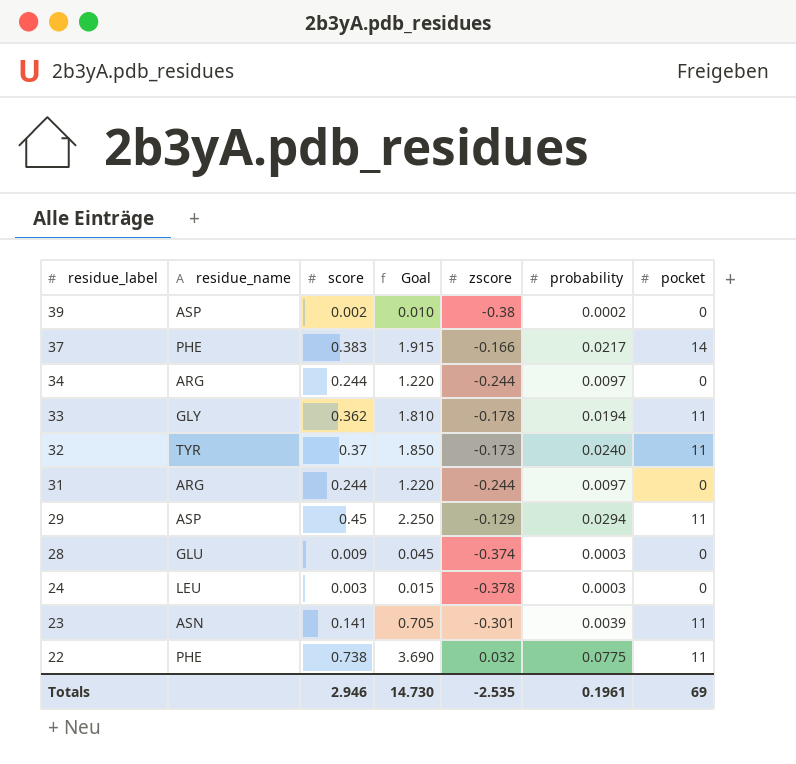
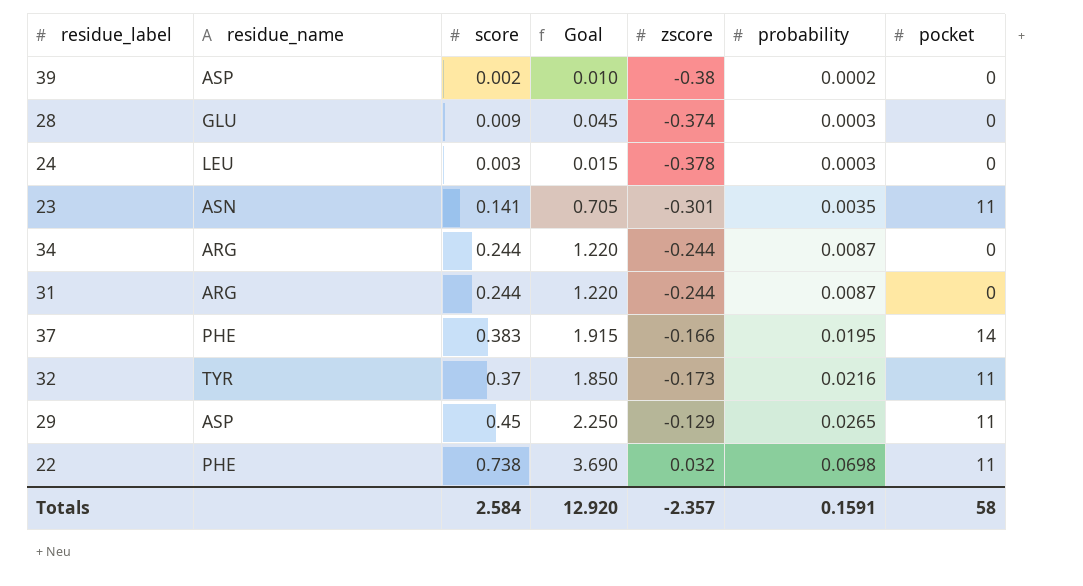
row order: residue_label descending -> probability ascending
row 33: GLY | 0.362 | 1.810 | -0.178 | 0.0194 | 11 -> none
23 | probability: 0.0039 -> 0.0035
34 | probability: 0.0097 -> 0.0087
31 | probability: 0.0097 -> 0.0087
37 | probability: 0.0217 -> 0.0195
32 | probability: 0.0240 -> 0.0216
29 | probability: 0.0294 -> 0.0265
22 | probability: 0.0775 -> 0.0698
Totals | score: 2.946 -> 2.584
Totals | Goal: 14.730 -> 12.920
Totals | zscore: -2.535 -> -2.357
Totals | probability: 0.1961 -> 0.1591
Totals | pocket: 69 -> 58

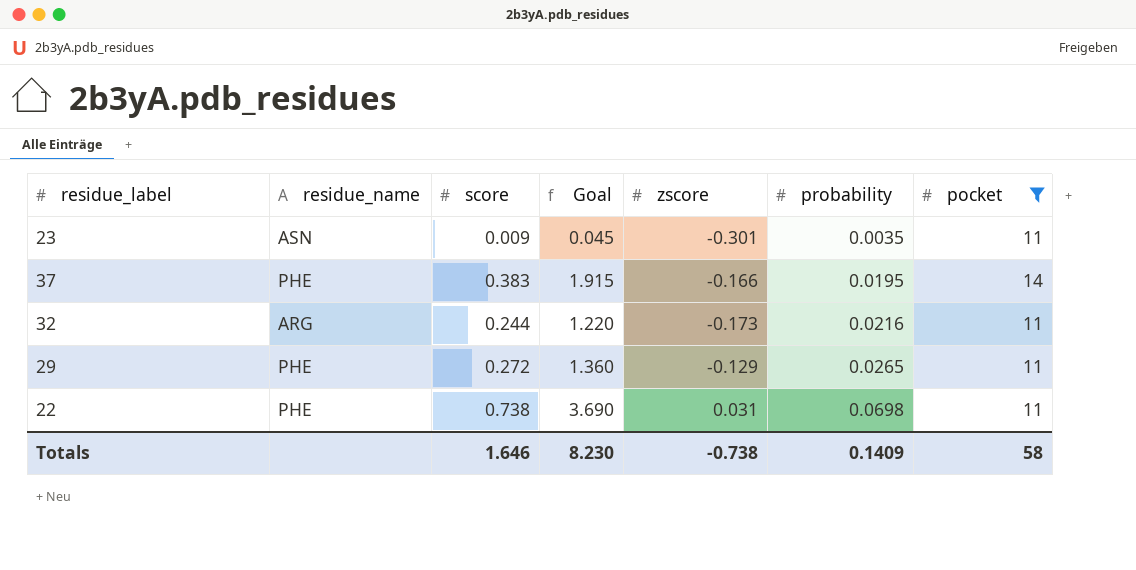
filter: none -> pocket != 0
23 | score: 0.141 -> 0.009
23 | Goal: 0.705 -> 0.045
32 | residue_name: TYR -> ARG
32 | score: 0.37 -> 0.244
32 | Goal: 1.850 -> 1.220
29 | residue_name: ASP -> PHE
29 | score: 0.45 -> 0.272
29 | Goal: 2.250 -> 1.360
22 | zscore: 0.032 -> 0.031
Totals | score: 2.584 -> 1.646
Totals | Goal: 12.920 -> 8.230
Totals | zscore: -2.357 -> -0.738
Totals | probability: 0.1591 -> 0.1409

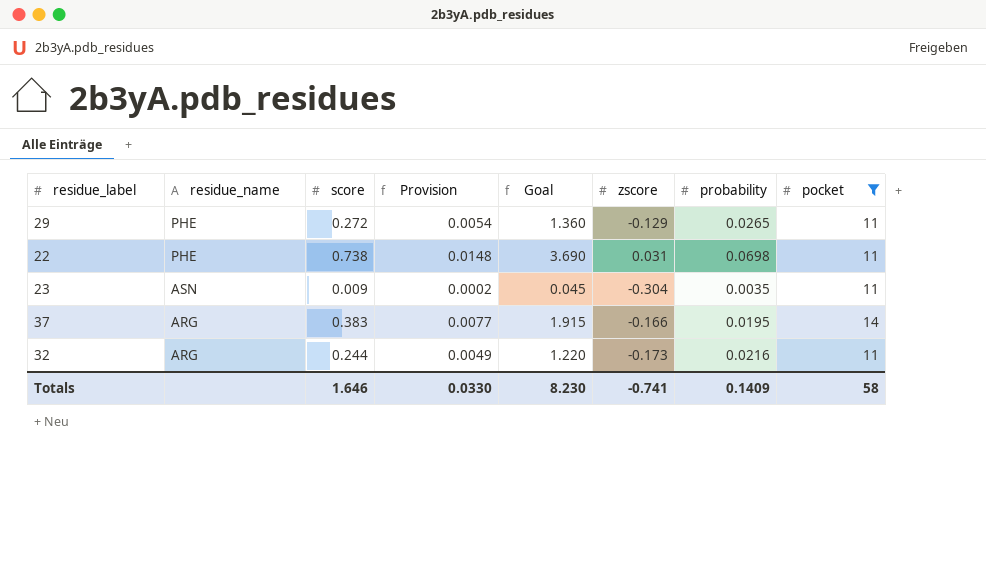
row order: probability ascending -> residue_name descending
column Provision | formula: none -> [score] * 0.02
23 | zscore: -0.301 -> -0.304
37 | residue_name: PHE -> ARG
Totals | zscore: -0.738 -> -0.741

